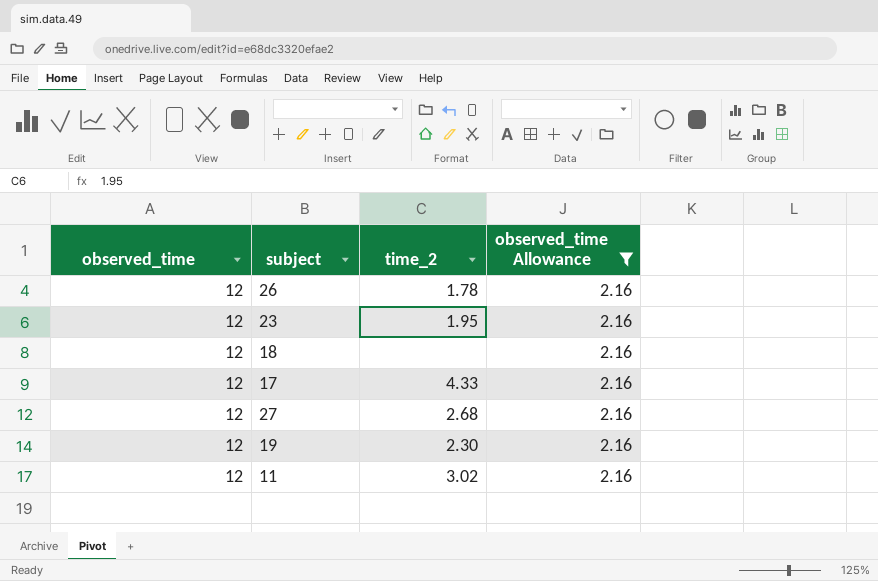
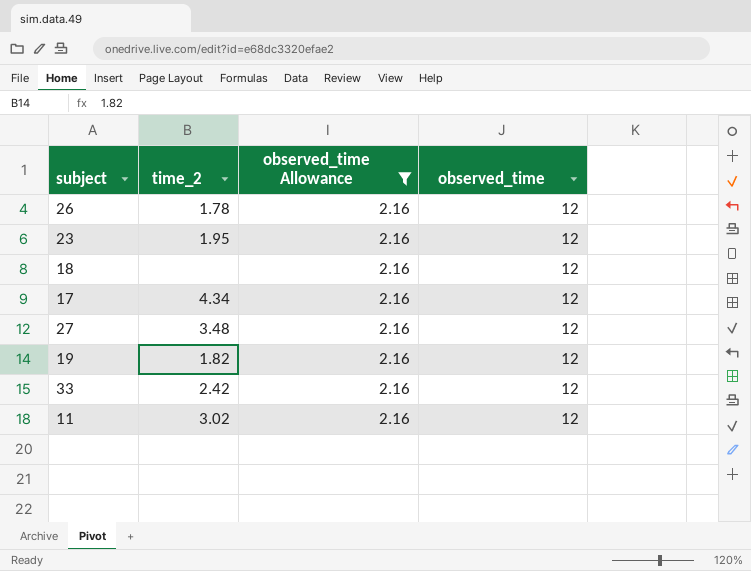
column observed_time | position: 1 -> 4
17 | time_2: 4.33 -> 4.34
27 | time_2: 2.68 -> 3.48
19 | time_2: 2.30 -> 1.82
row 33: none -> 2.42 | 2.16 | 12

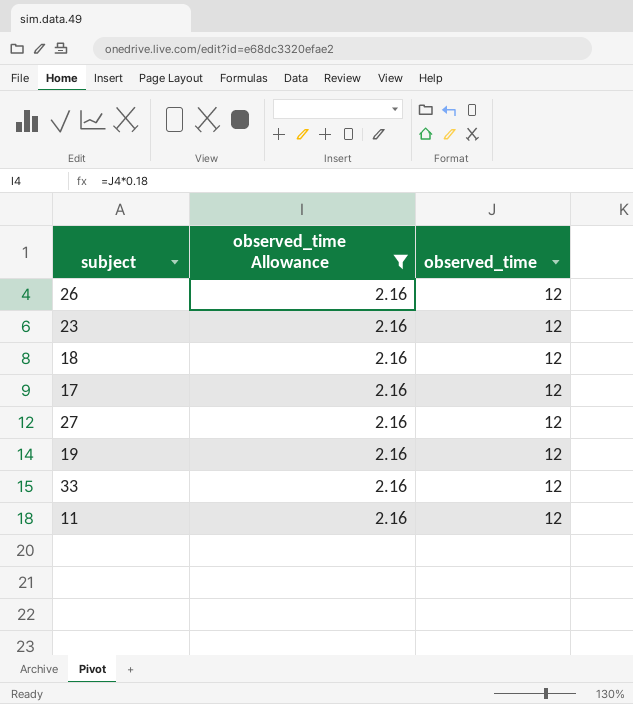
column time_2 | position: 2 -> none

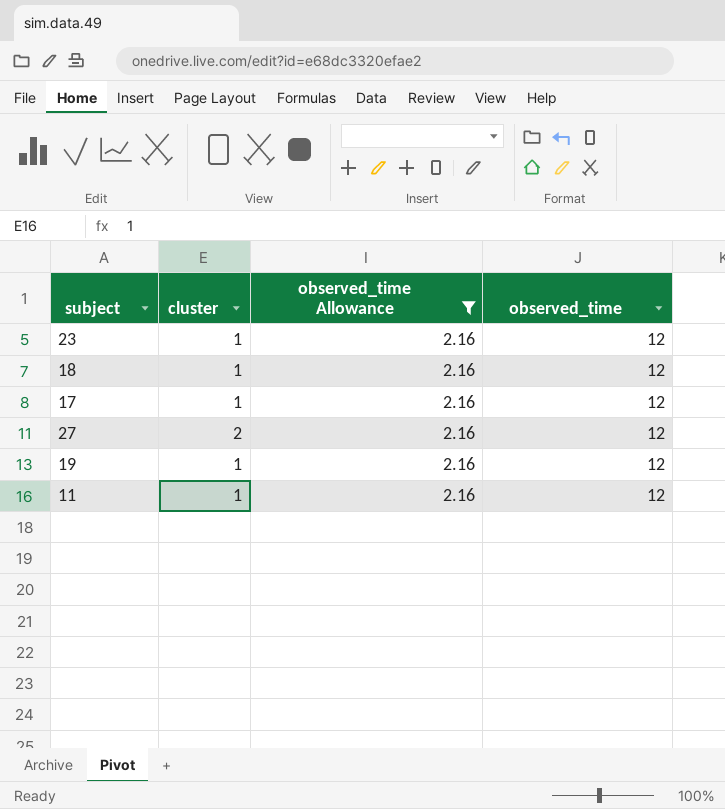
column cluster | position: none -> 2
row 26: 2.16 | 12 -> none
row 33: 2.16 | 12 -> none

